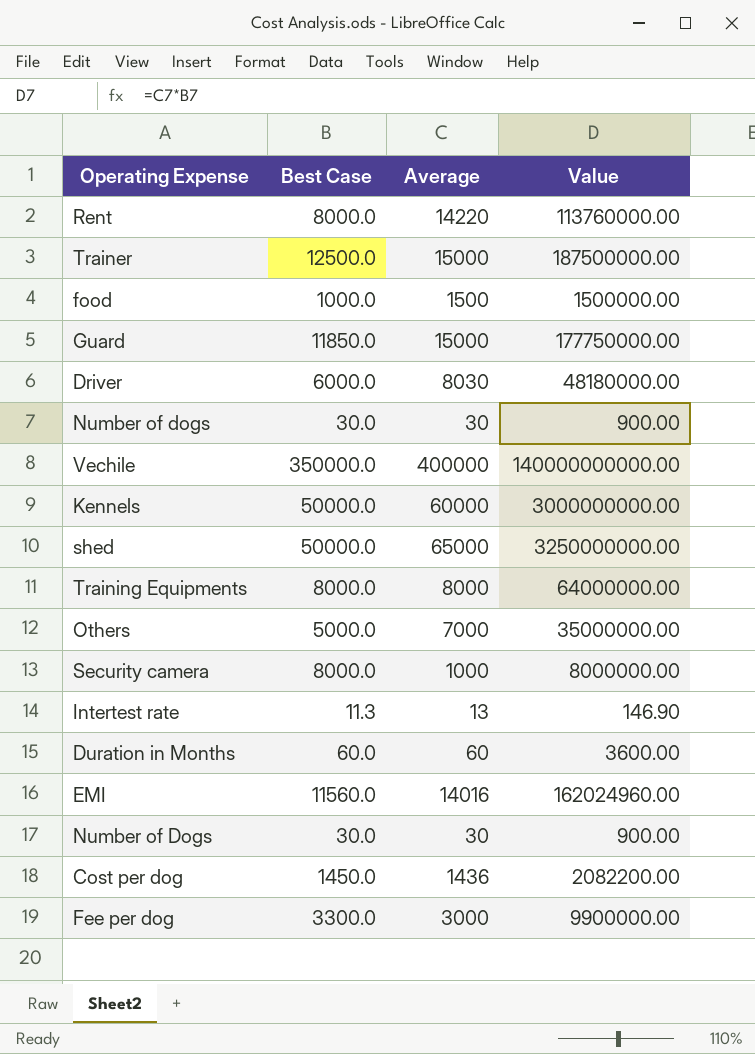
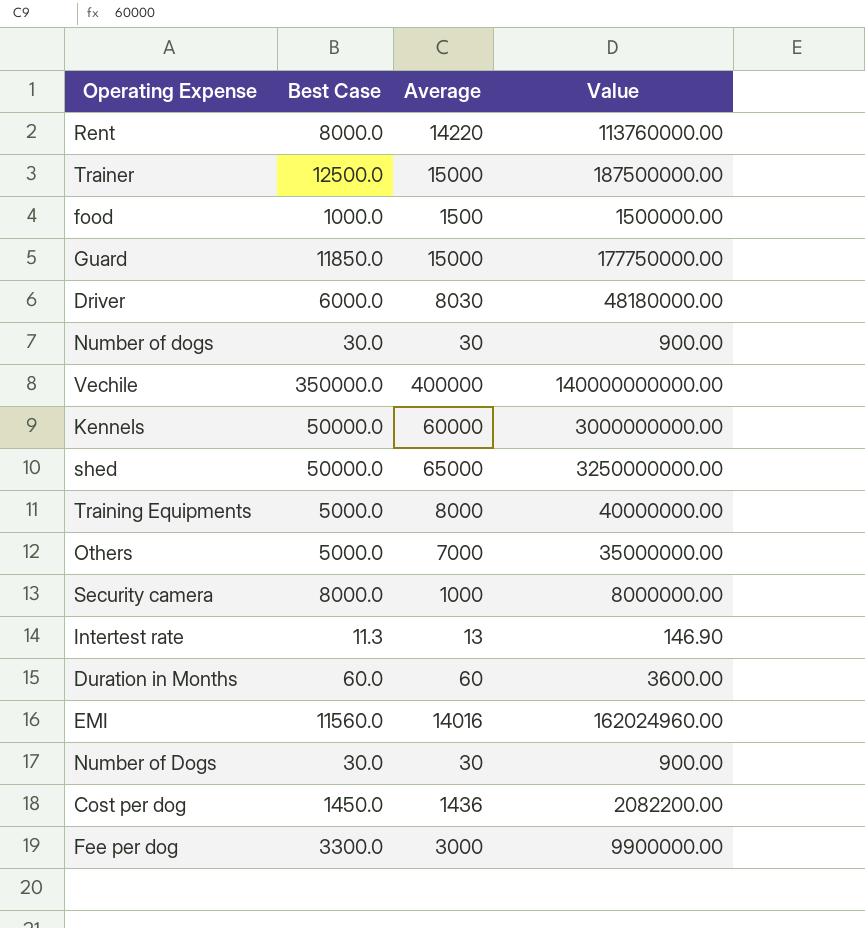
Training Equipments | Best Case: 8000.0 -> 5000.0
Training Equipments | Value: 64000000.00 -> 40000000.00

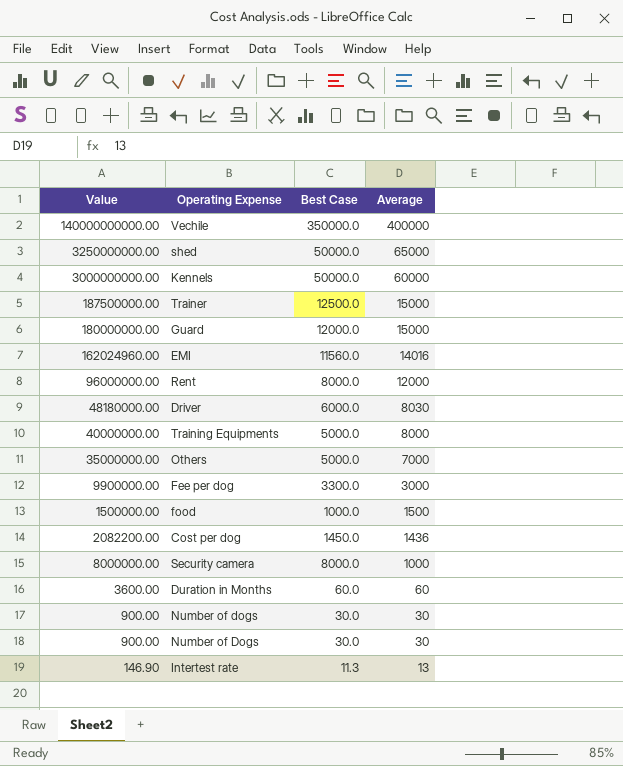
row order: none -> Average descending
column Value | position: 4 -> 1
Guard | Value: 177750000.00 -> 180000000.00
Guard | Best Case: 11850.0 -> 12000.0
Rent | Value: 113760000.00 -> 96000000.00
Rent | Average: 14220 -> 12000

